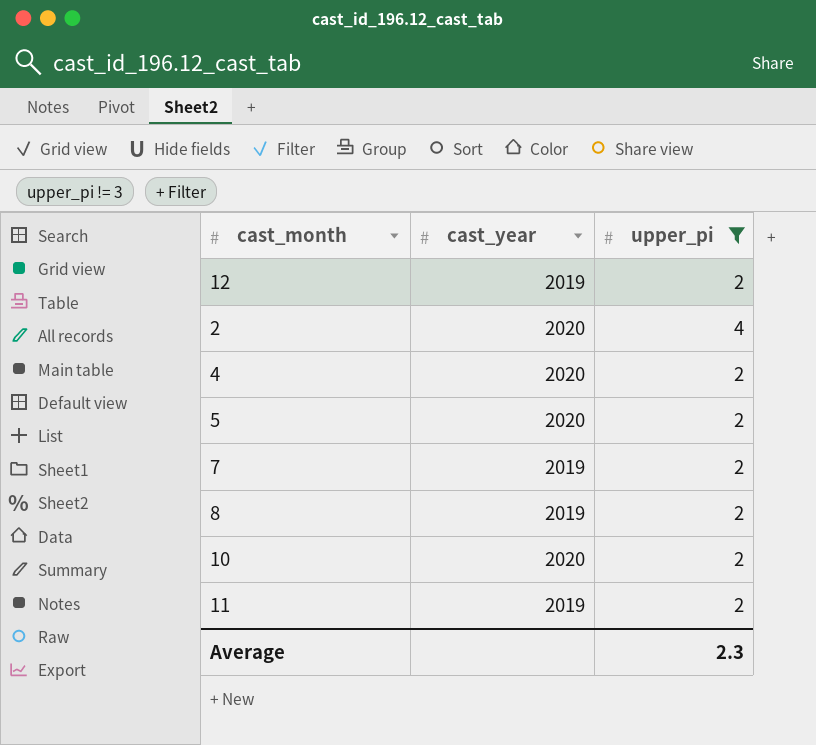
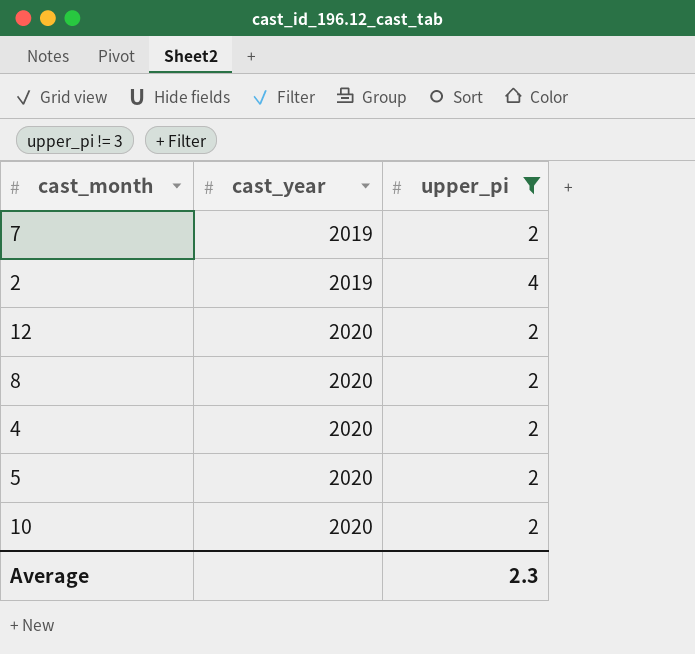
row order: none -> cast_year ascending
row 11: 2019 | 2 -> none
2 | cast_year: 2020 -> 2019
12 | cast_year: 2019 -> 2020
8 | cast_year: 2019 -> 2020

